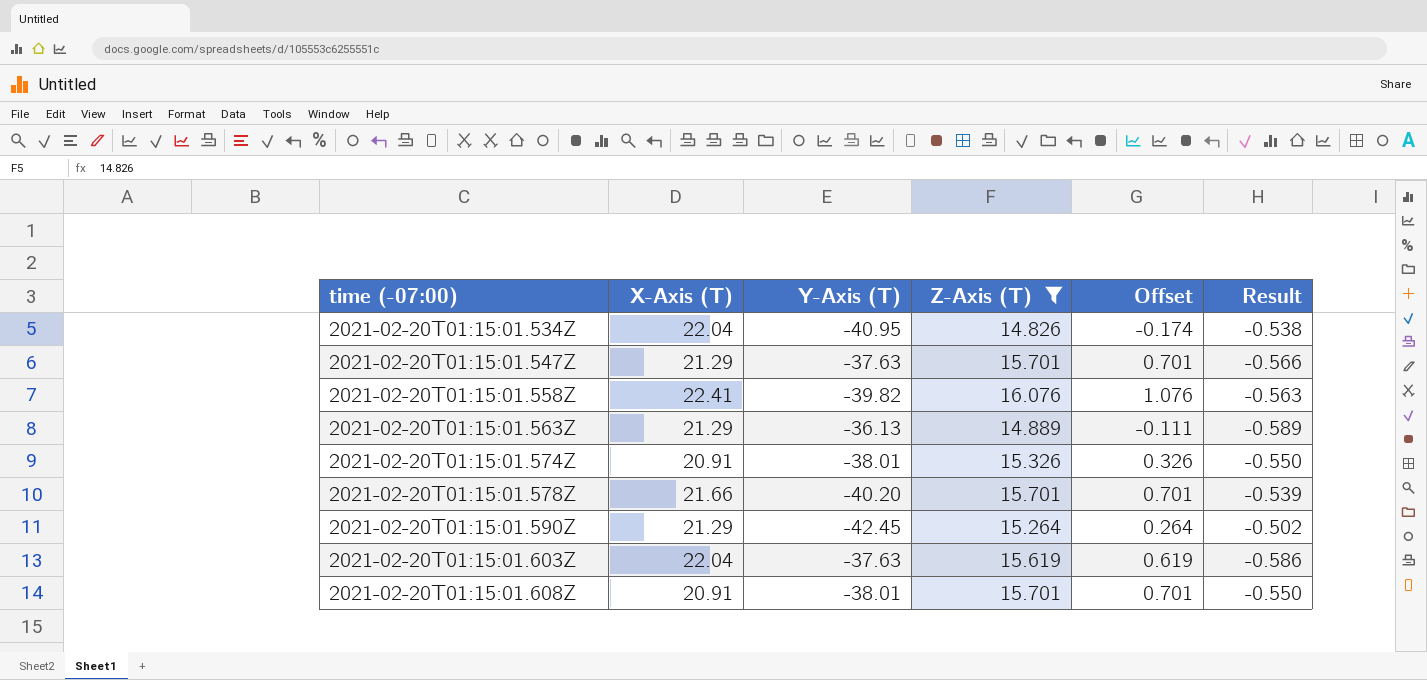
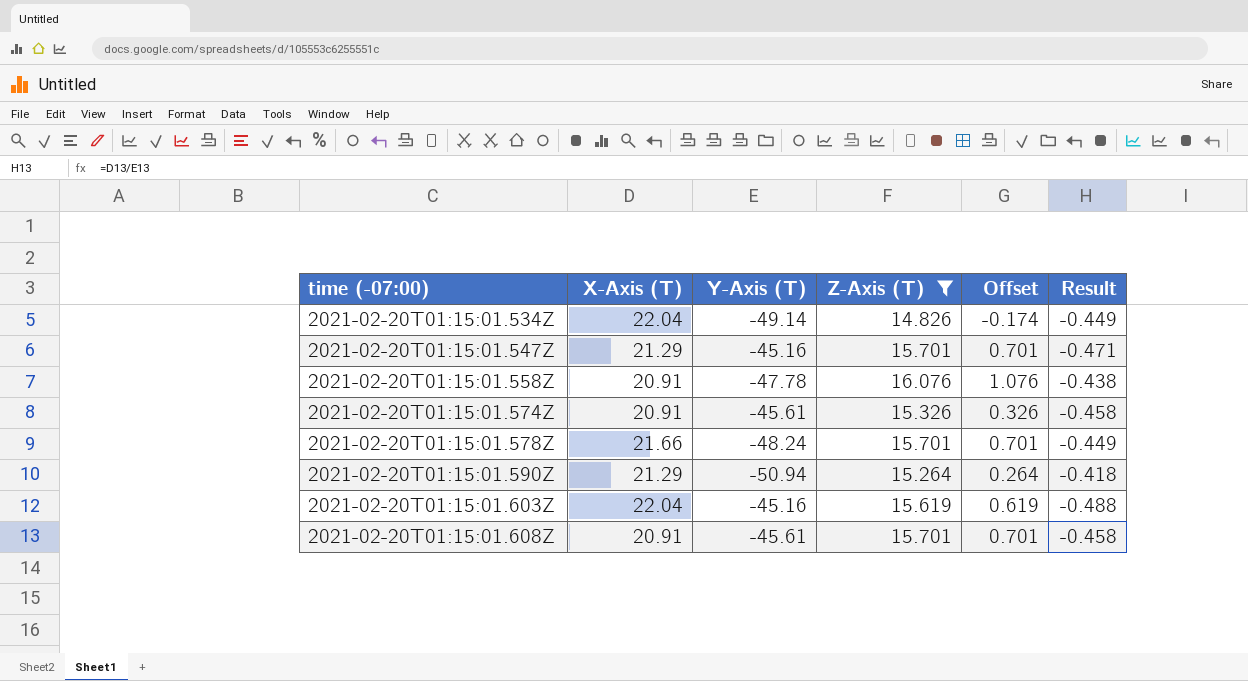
row 2021-02-20T01:15:01.563Z: 21.29 | -36.13 | 14.889 | -0.111 | -0.589 -> none
2021-02-20T01:15:01.534Z | Y-Axis (T): -40.95 -> -49.14
2021-02-20T01:15:01.534Z | Result: -0.538 -> -0.449
2021-02-20T01:15:01.547Z | Y-Axis (T): -37.63 -> -45.16
2021-02-20T01:15:01.547Z | Result: -0.566 -> -0.471
2021-02-20T01:15:01.558Z | X-Axis (T): 22.41 -> 20.91
2021-02-20T01:15:01.558Z | Y-Axis (T): -39.82 -> -47.78
2021-02-20T01:15:01.558Z | Result: -0.563 -> -0.438
2021-02-20T01:15:01.574Z | Y-Axis (T): -38.01 -> -45.61
2021-02-20T01:15:01.574Z | Result: -0.550 -> -0.458
2021-02-20T01:15:01.578Z | Y-Axis (T): -40.20 -> -48.24
2021-02-20T01:15:01.578Z | Result: -0.539 -> -0.449
2021-02-20T01:15:01.590Z | Y-Axis (T): -42.45 -> -50.94
2021-02-20T01:15:01.590Z | Result: -0.502 -> -0.418
2021-02-20T01:15:01.603Z | Y-Axis (T): -37.63 -> -45.16
2021-02-20T01:15:01.603Z | Result: -0.586 -> -0.488
2021-02-20T01:15:01.608Z | Y-Axis (T): -38.01 -> -45.61
2021-02-20T01:15:01.608Z | Result: -0.550 -> -0.458

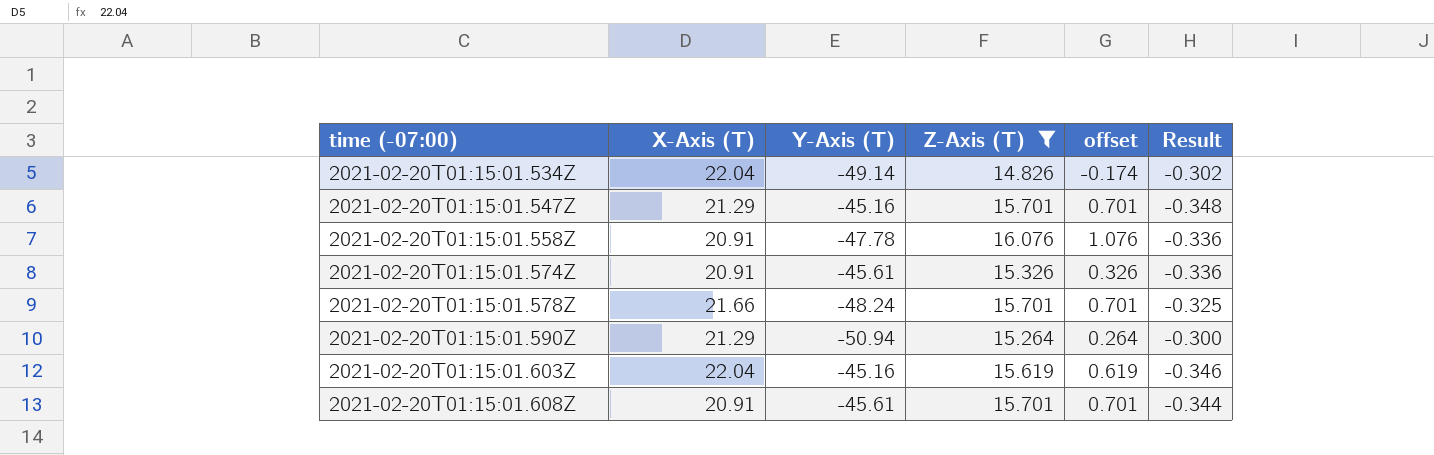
column name: Offset -> offset
column Result | formula: [X-Axis (T)] / [Y-Axis (T)] -> [Z-Axis (T)] / [Y-Axis (T)]

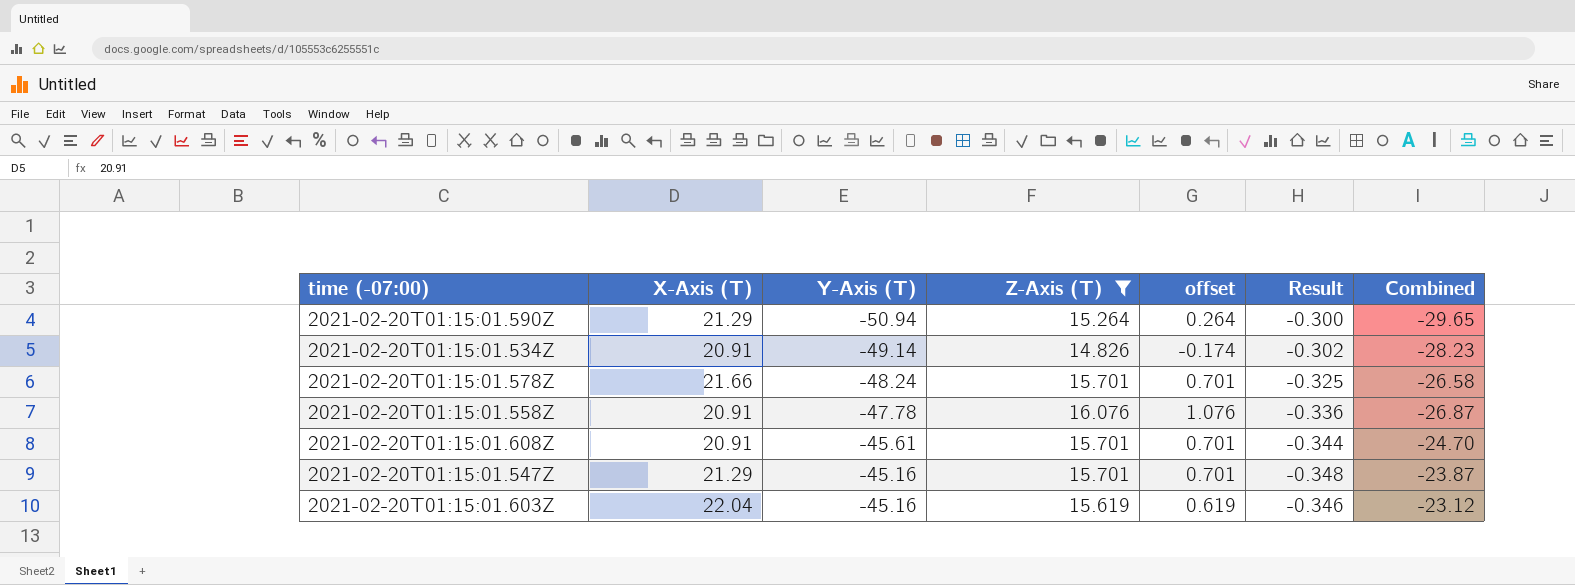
row order: time (-07:00) ascending -> Y-Axis (T) ascending
column Combined | formula: none -> [X-Axis (T)] + [Y-Axis (T)]
row 2021-02-20T01:15:01.574Z: 20.91 | -45.61 | 15.326 | 0.326 | -0.336 -> none
2021-02-20T01:15:01.534Z | X-Axis (T): 22.04 -> 20.91

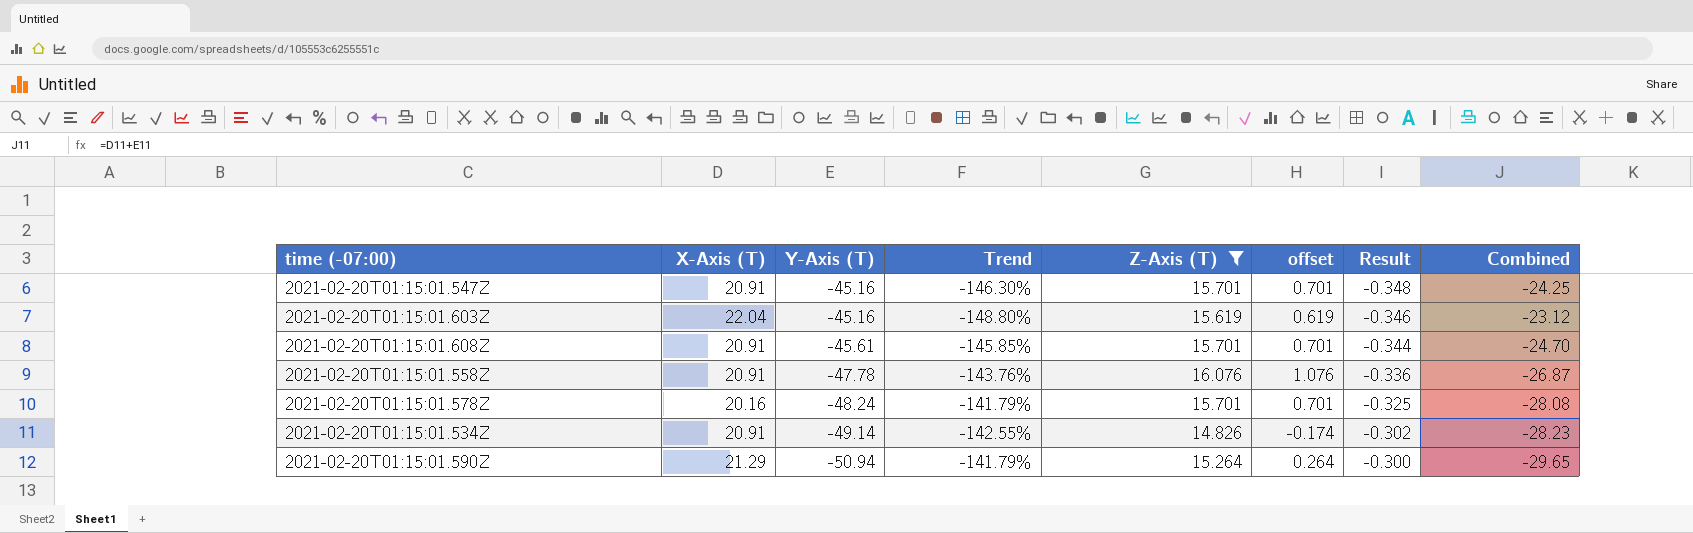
row order: Y-Axis (T) ascending -> Y-Axis (T) descending
column Trend | formula: none -> ([X-Axis (T)] - [Y-Axis (T)]) / [Y-Axis (T)]
2021-02-20T01:15:01.547Z | X-Axis (T): 21.29 -> 20.91
2021-02-20T01:15:01.547Z | Combined: -23.87 -> -24.25
2021-02-20T01:15:01.578Z | X-Axis (T): 21.66 -> 20.16
2021-02-20T01:15:01.578Z | Combined: -26.58 -> -28.08

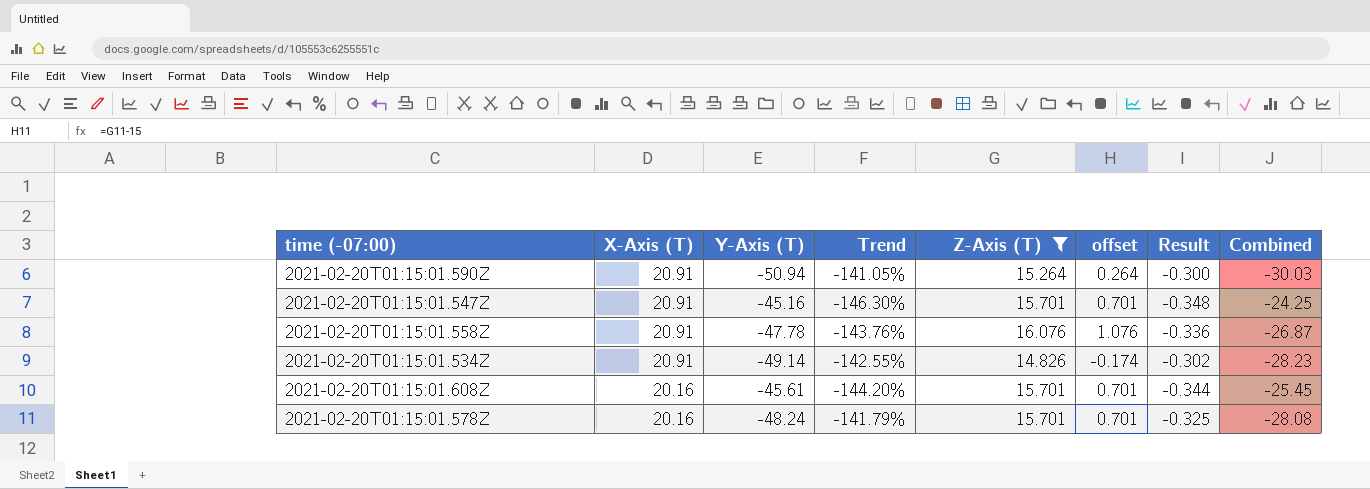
row order: Y-Axis (T) descending -> X-Axis (T) descending
row 2021-02-20T01:15:01.603Z: 22.04 | -45.16 | -148.80% | 15.619 | 0.619 | -0.346 | -23.12 -> none
2021-02-20T01:15:01.590Z | X-Axis (T): 21.29 -> 20.91
2021-02-20T01:15:01.590Z | Trend: -141.79% -> -141.05%
2021-02-20T01:15:01.590Z | Combined: -29.65 -> -30.03
2021-02-20T01:15:01.608Z | X-Axis (T): 20.91 -> 20.16
2021-02-20T01:15:01.608Z | Trend: -145.85% -> -144.20%
2021-02-20T01:15:01.608Z | Combined: -24.70 -> -25.45

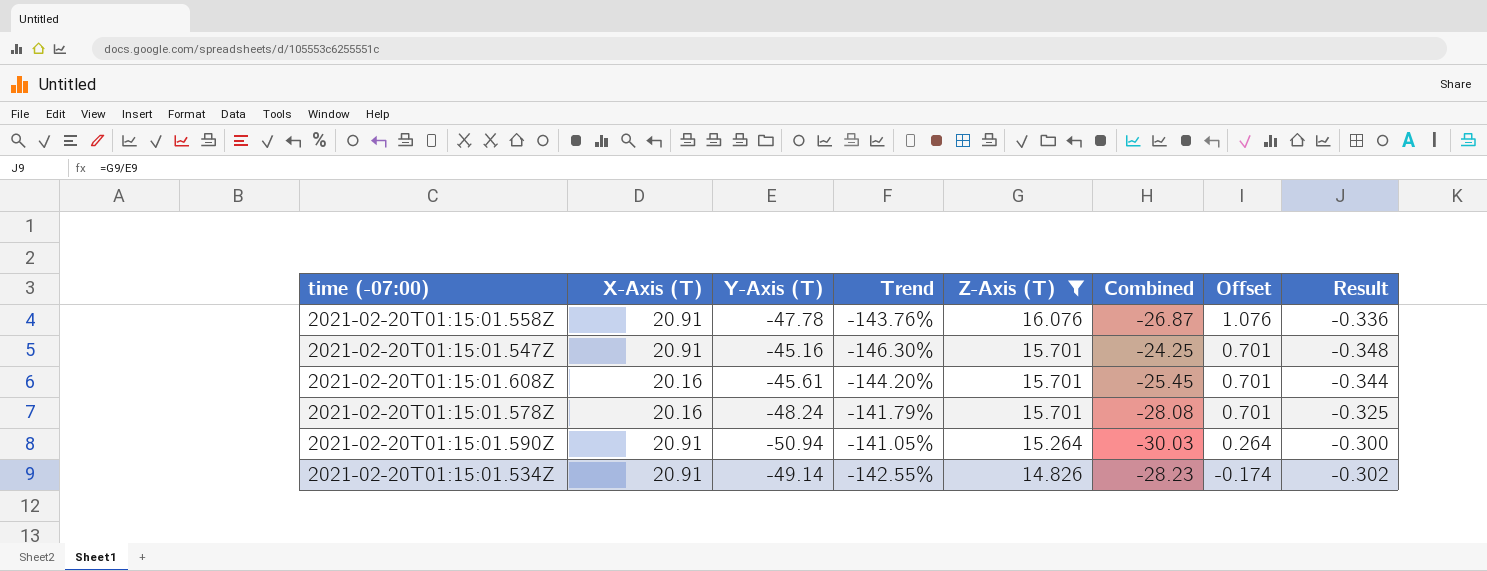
row order: X-Axis (T) descending -> Z-Axis (T) descending
column Combined | position: 8 -> 6
column name: offset -> Offset

